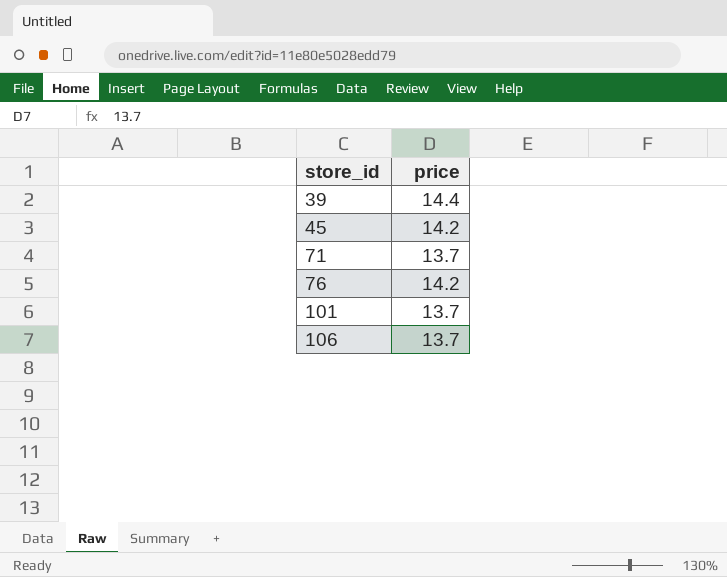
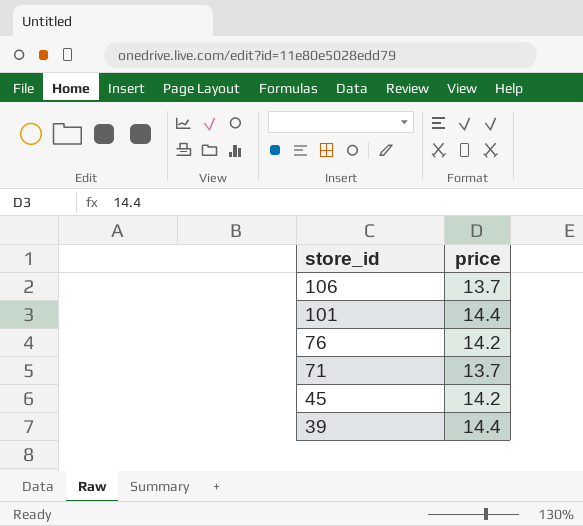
row order: store_id ascending -> store_id descending
101 | price: 13.7 -> 14.4

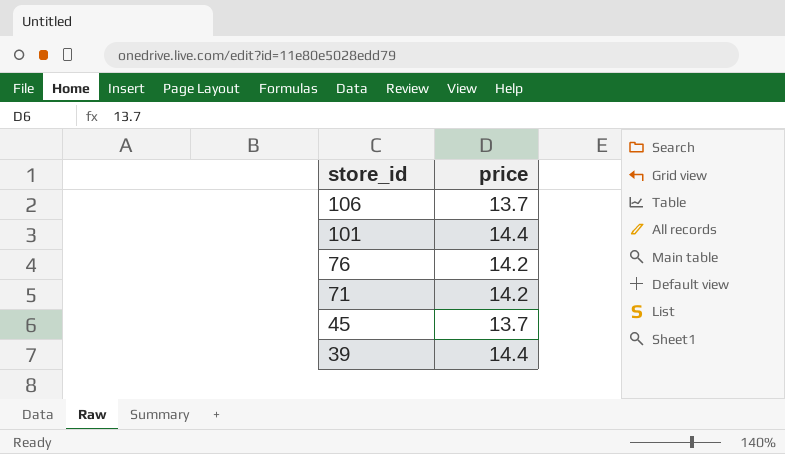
71 | price: 13.7 -> 14.2
45 | price: 14.2 -> 13.7

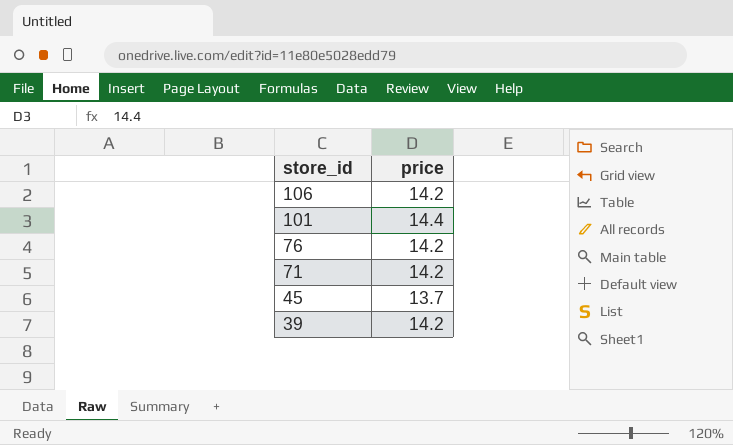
106 | price: 13.7 -> 14.2
39 | price: 14.4 -> 14.2

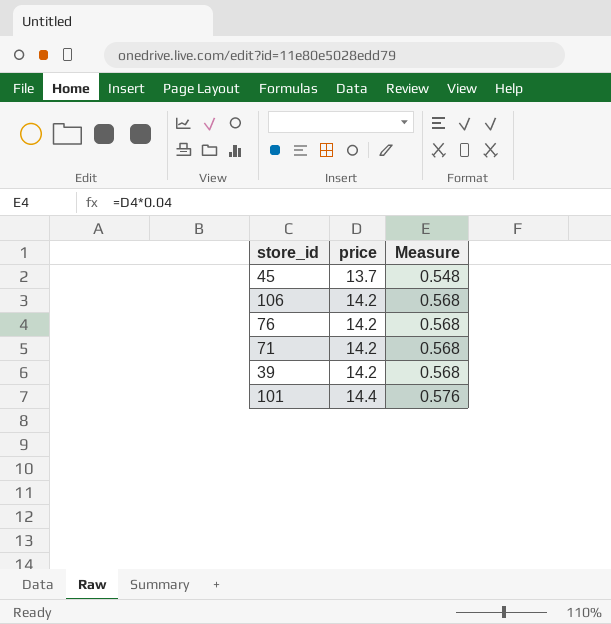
row order: store_id descending -> price ascending
column Measure | formula: none -> [price] * 0.04

